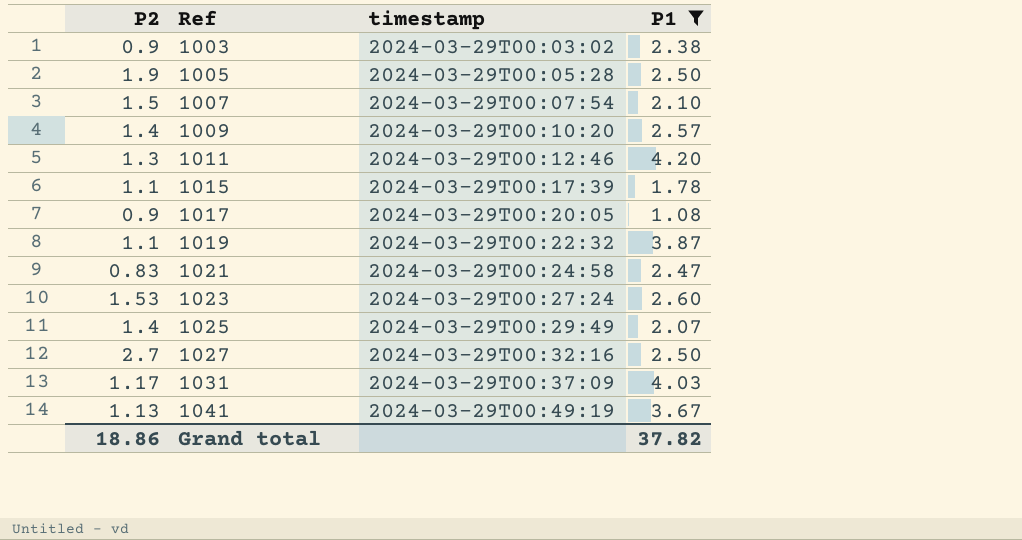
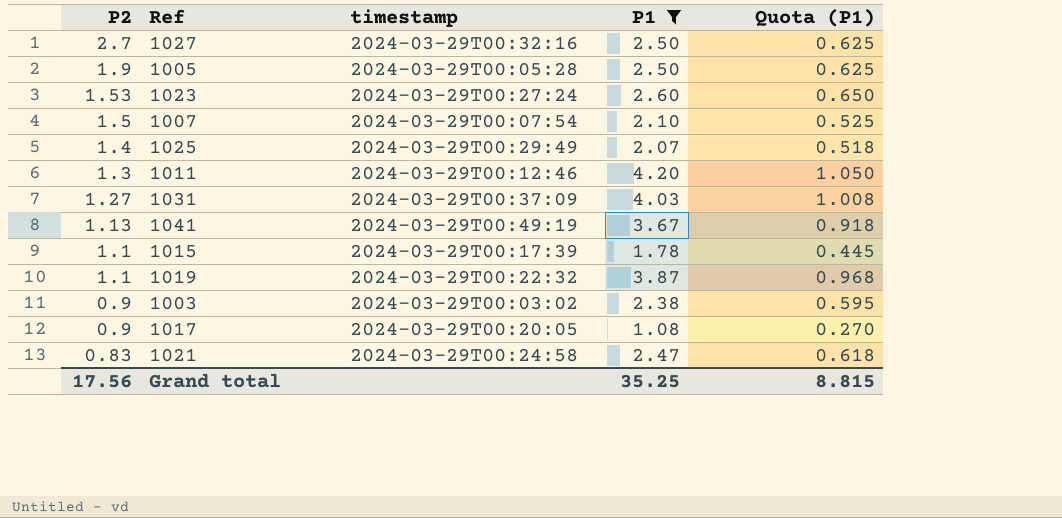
row order: Ref ascending -> P2 descending
column Quota (P1) | formula: none -> [P1] * 0.25
row 1009: 1.4 | 2024-03-29T00:10:20 | 2.57 -> none
1031 | P2: 1.17 -> 1.27
Grand total | P2: 18.86 -> 17.56
Grand total | P1: 37.82 -> 35.25

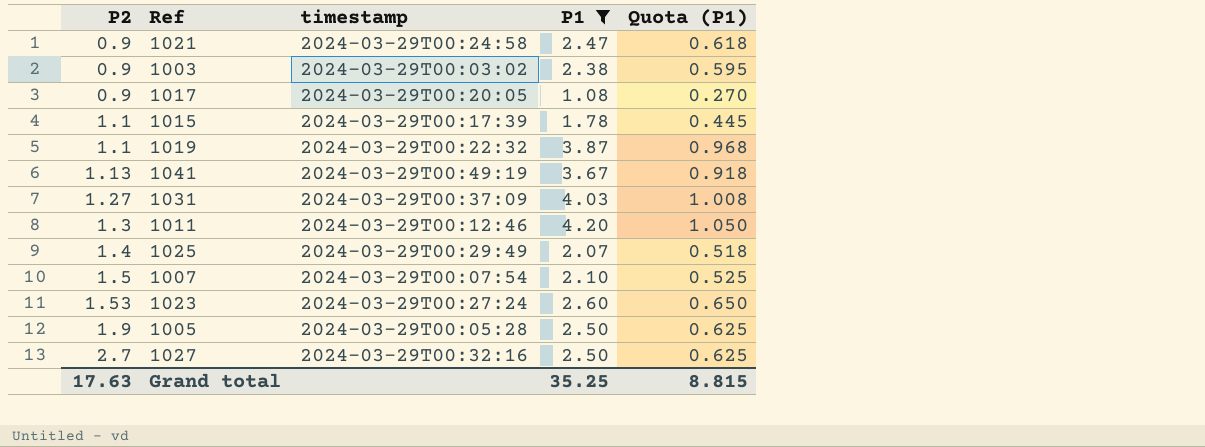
row order: P2 descending -> P2 ascending
1021 | P2: 0.83 -> 0.9
Grand total | P2: 17.56 -> 17.63

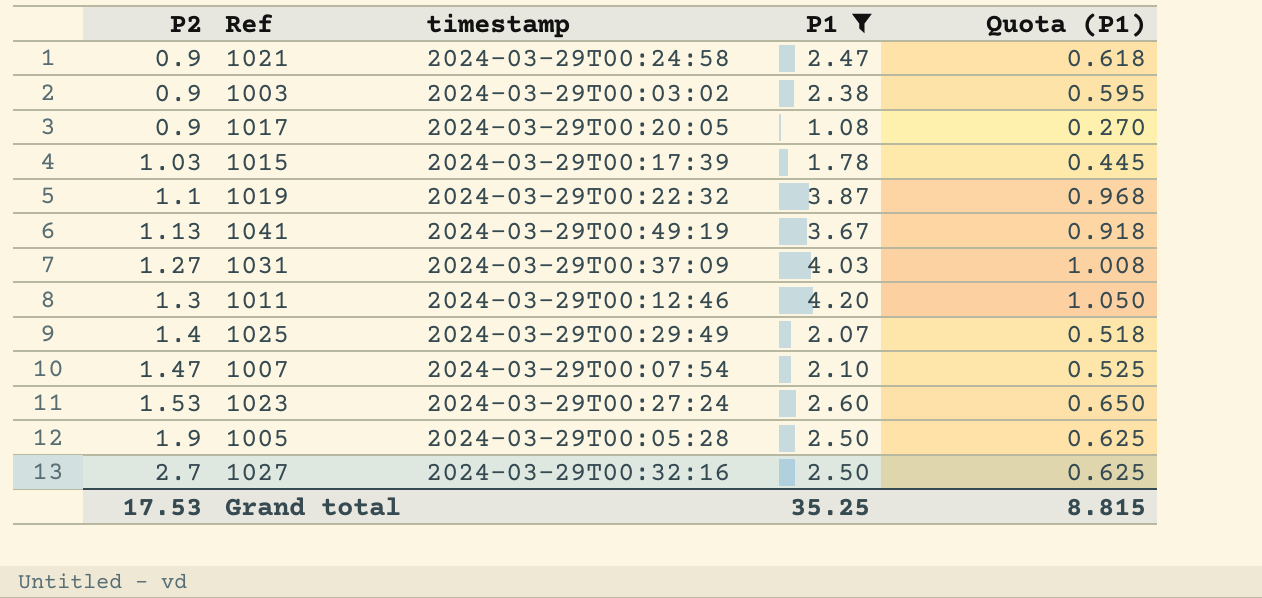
1015 | P2: 1.1 -> 1.03
1007 | P2: 1.5 -> 1.47
Grand total | P2: 17.63 -> 17.53

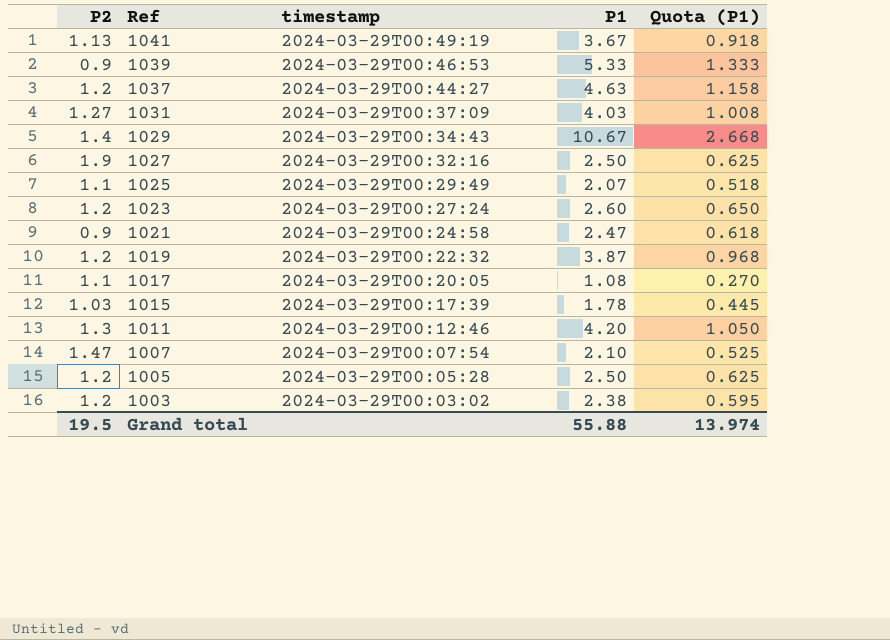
filter: P1 <= 4.20 -> none
row order: P2 ascending -> Ref descending
1027 | P2: 2.7 -> 1.9
1025 | P2: 1.4 -> 1.1
1023 | P2: 1.53 -> 1.2
1019 | P2: 1.1 -> 1.2
1017 | P2: 0.9 -> 1.1
1005 | P2: 1.9 -> 1.2
1003 | P2: 0.9 -> 1.2
Grand total | P2: 17.53 -> 19.5
Grand total | P1: 35.25 -> 55.88
Grand total | Quota (P1): 8.815 -> 13.974

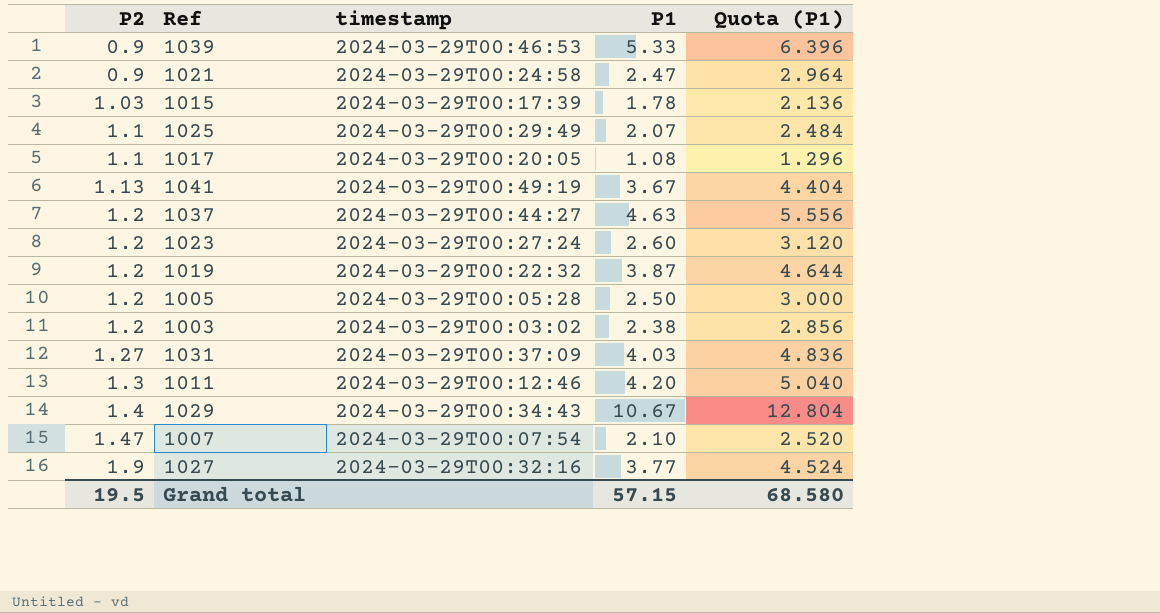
row order: Ref descending -> P2 ascending
column Quota (P1) | formula: [P1] * 0.25 -> [P1] * 1.2
1027 | P1: 2.50 -> 3.77
Grand total | P1: 55.88 -> 57.15
Grand total | Quota (P1): 13.974 -> 68.580

